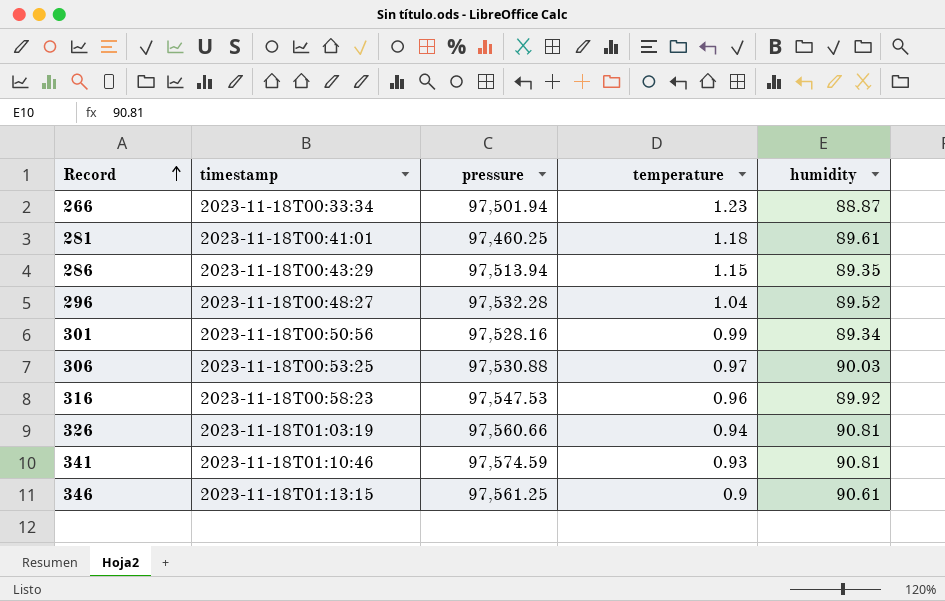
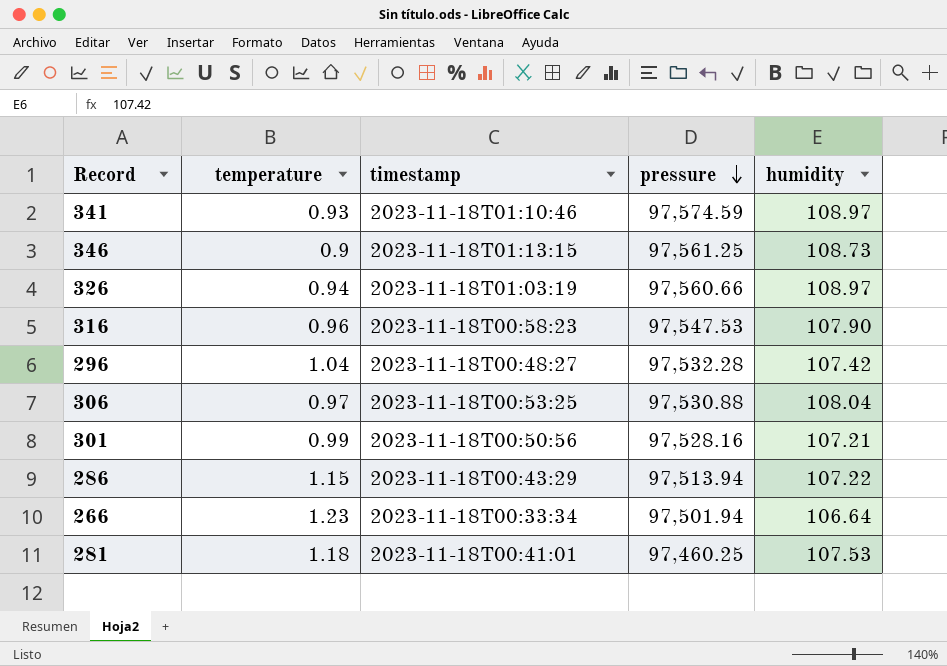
row order: Record ascending -> pressure descending
column temperature | position: 4 -> 2
341 | humidity: 90.81 -> 108.97
346 | humidity: 90.61 -> 108.73
326 | humidity: 90.81 -> 108.97
316 | humidity: 89.92 -> 107.90
296 | humidity: 89.52 -> 107.42
306 | humidity: 90.03 -> 108.04
301 | humidity: 89.34 -> 107.21
286 | humidity: 89.35 -> 107.22
266 | humidity: 88.87 -> 106.64
281 | humidity: 89.61 -> 107.53

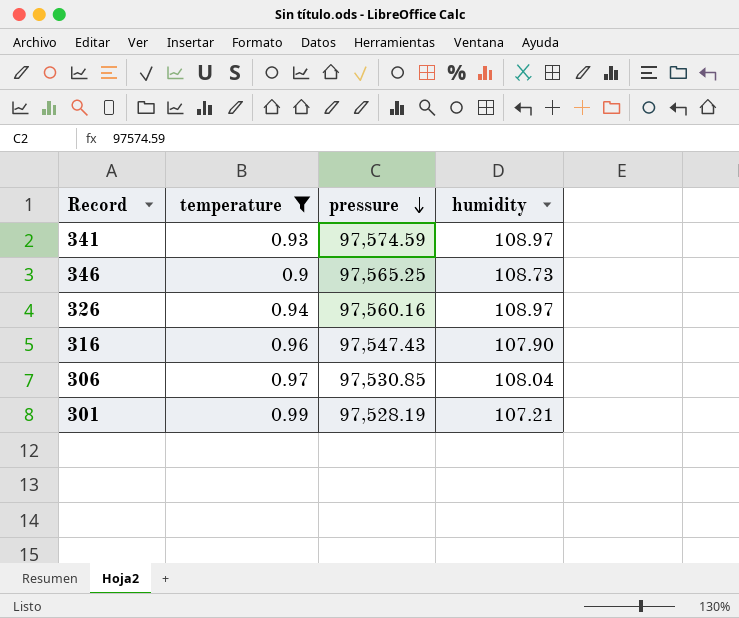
filter: none -> temperature <= 0.99
column timestamp | position: 3 -> none
346 | pressure: 97,561.25 -> 97,565.25
326 | pressure: 97,560.66 -> 97,560.16
316 | pressure: 97,547.53 -> 97,547.43
306 | pressure: 97,530.88 -> 97,530.85
301 | pressure: 97,528.16 -> 97,528.19

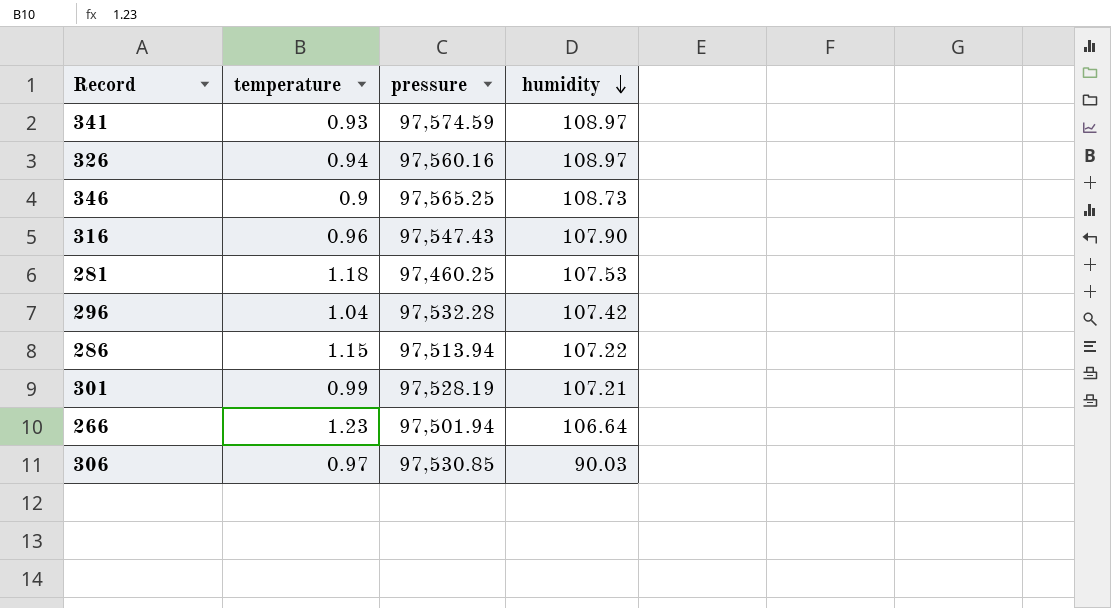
filter: temperature <= 0.99 -> none
row order: pressure descending -> humidity descending
306 | humidity: 108.04 -> 90.03

